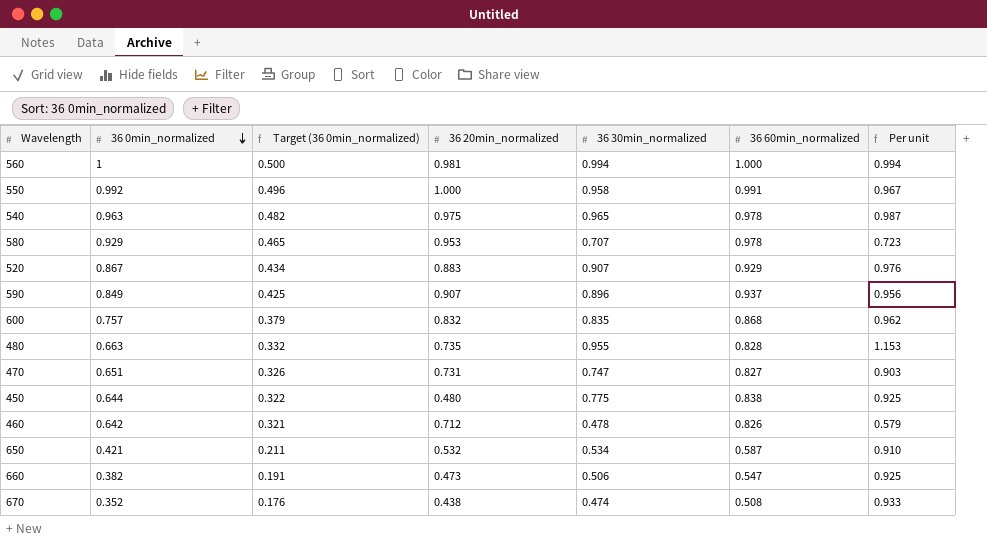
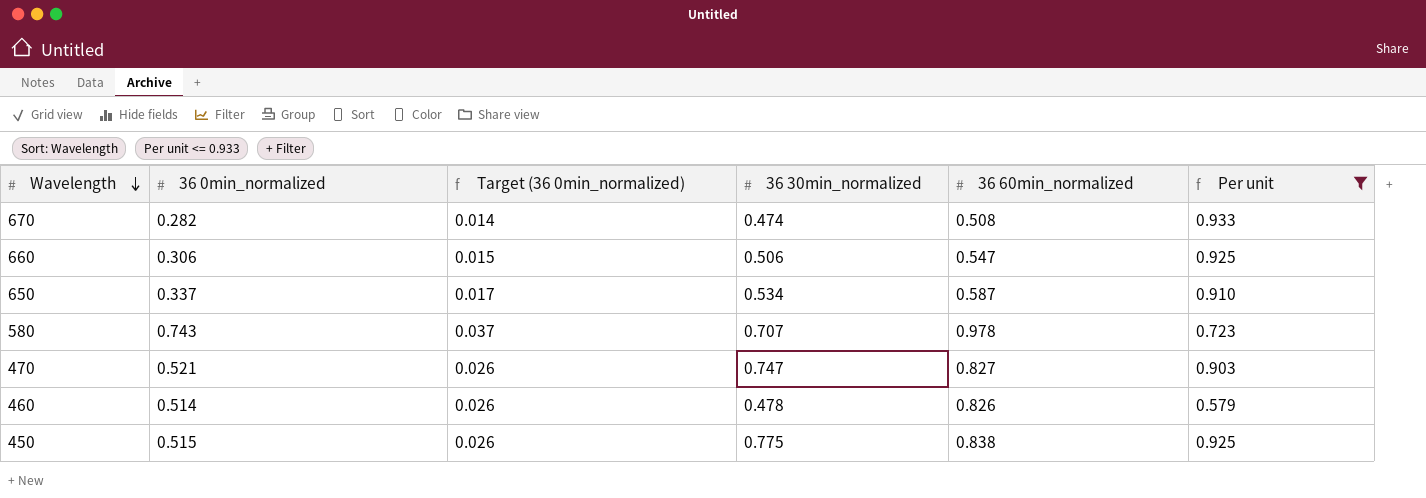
filter: none -> Per unit <= 0.933
row order: 36 0min_normalized descending -> Wavelength descending
column 36 20min_normalized | position: 4 -> none
column Target (36 0min_normalized) | formula: [36 0min_normalized] * 0.5 -> [36 0min_normalized] * 0.05
670 | 36 0min_normalized: 0.352 -> 0.282
660 | 36 0min_normalized: 0.382 -> 0.306
650 | 36 0min_normalized: 0.421 -> 0.337
580 | 36 0min_normalized: 0.929 -> 0.743
470 | 36 0min_normalized: 0.651 -> 0.521
460 | 36 0min_normalized: 0.642 -> 0.514
450 | 36 0min_normalized: 0.644 -> 0.515

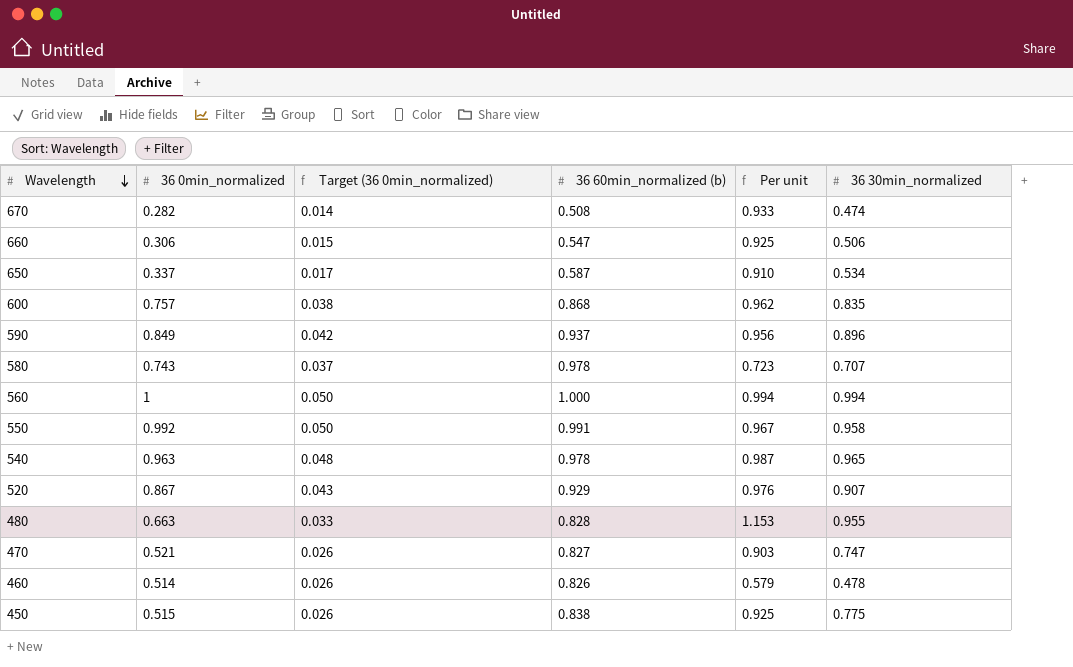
filter: Per unit <= 0.933 -> none
column name: 36 60min_normalized -> 36 60min_normalized (b)
column 36 30min_normalized | position: 4 -> 6

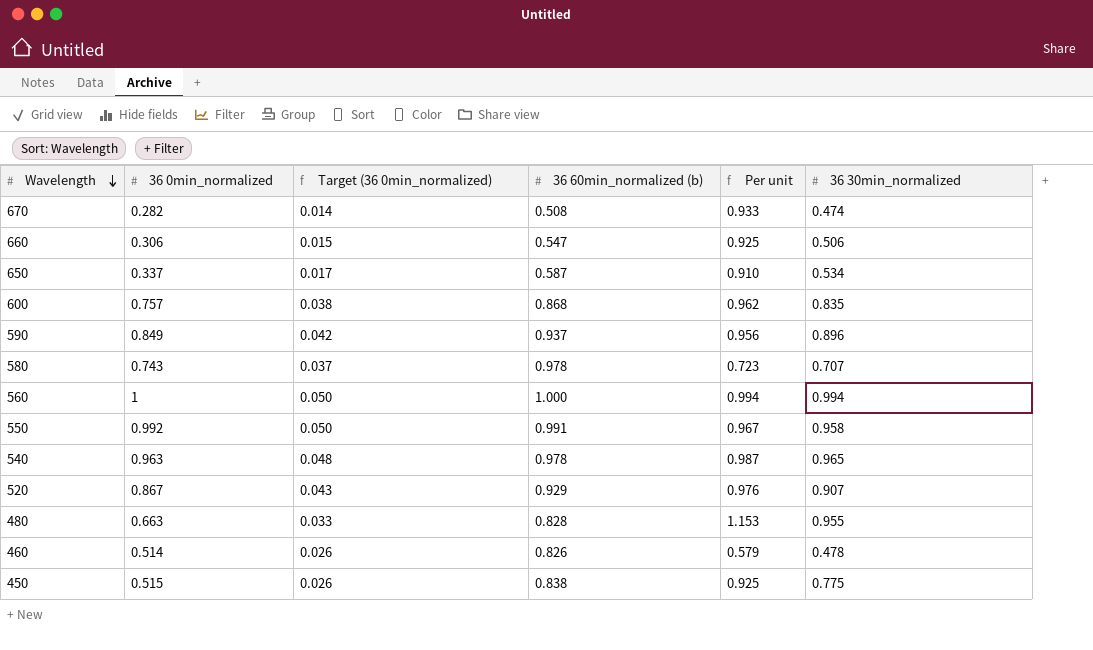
row 470: 0.521 | 0.026 | 0.827 | 0.903 | 0.747 -> none

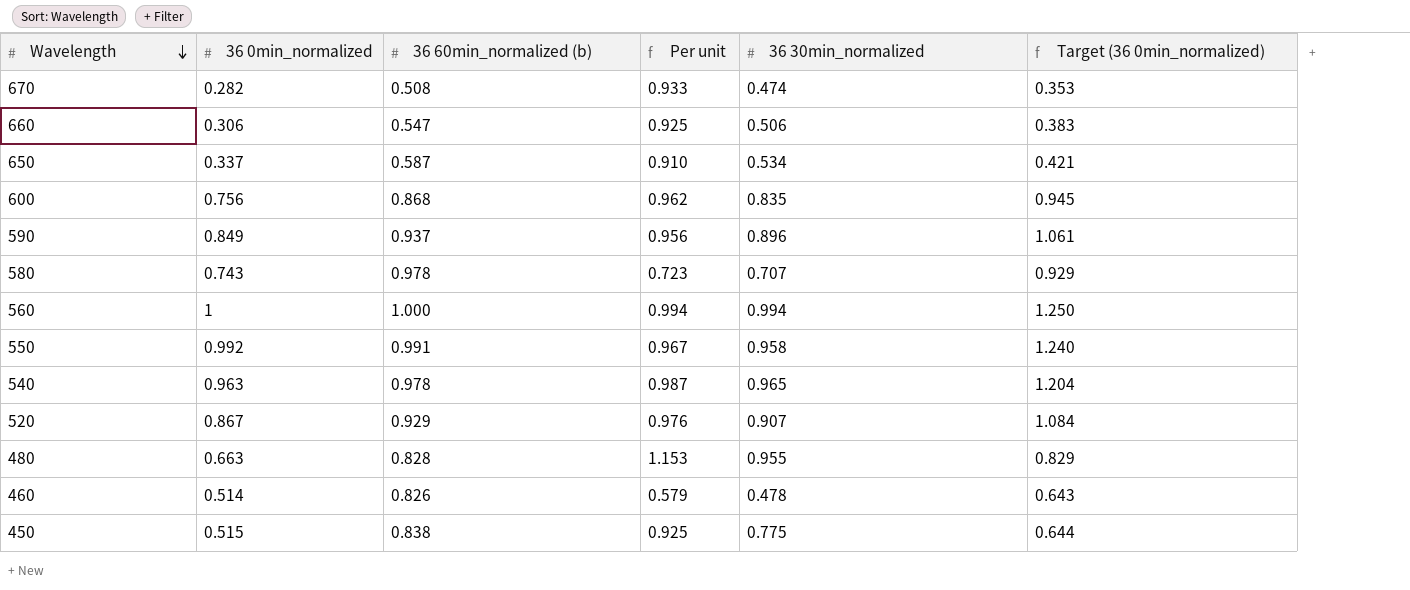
column Target (36 0min_normalized) | formula: [36 0min_normalized] * 0.05 -> [36 0min_normalized] * 1.25
column Target (36 0min_normalized) | position: 3 -> 6
600 | 36 0min_normalized: 0.757 -> 0.756

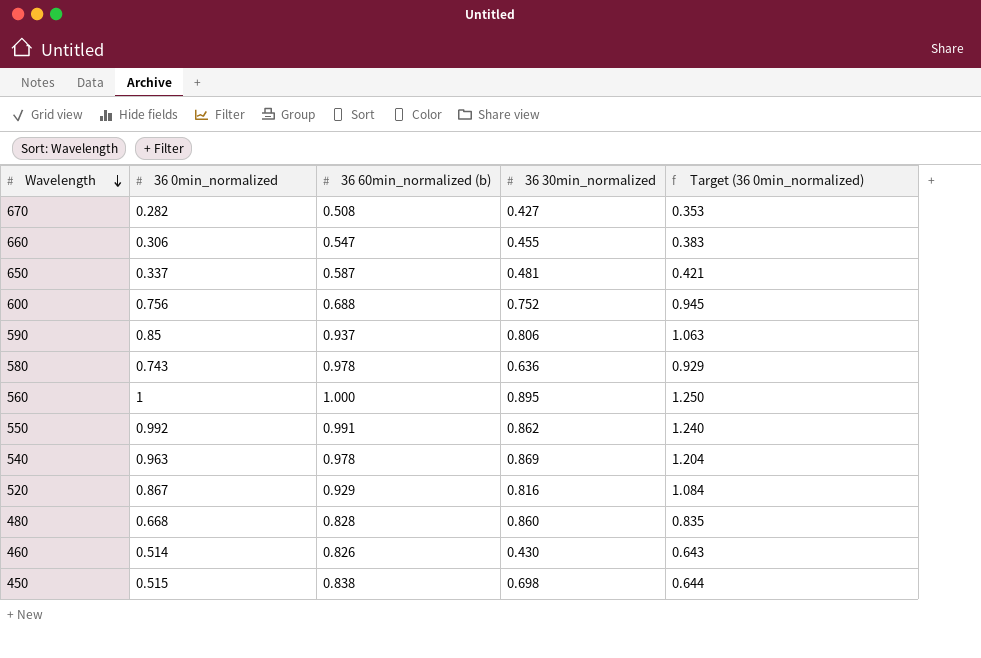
column Per unit | formula: [36 30min_normalized] / [36 60min_normalized (b)] -> none
670 | 36 30min_normalized: 0.474 -> 0.427
660 | 36 30min_normalized: 0.506 -> 0.455
650 | 36 30min_normalized: 0.534 -> 0.481
600 | 36 60min_normalized (b): 0.868 -> 0.688
600 | 36 30min_normalized: 0.835 -> 0.752
590 | 36 0min_normalized: 0.849 -> 0.85
590 | 36 30min_normalized: 0.896 -> 0.806
590 | Target (36 0min_normalized): 1.061 -> 1.063
580 | 36 30min_normalized: 0.707 -> 0.636
560 | 36 30min_normalized: 0.994 -> 0.895
550 | 36 30min_normalized: 0.958 -> 0.862
540 | 36 30min_normalized: 0.965 -> 0.869
520 | 36 30min_normalized: 0.907 -> 0.816
480 | 36 0min_normalized: 0.663 -> 0.668
480 | 36 30min_normalized: 0.955 -> 0.860
480 | Target (36 0min_normalized): 0.829 -> 0.835
460 | 36 30min_normalized: 0.478 -> 0.430
450 | 36 30min_normalized: 0.775 -> 0.698

